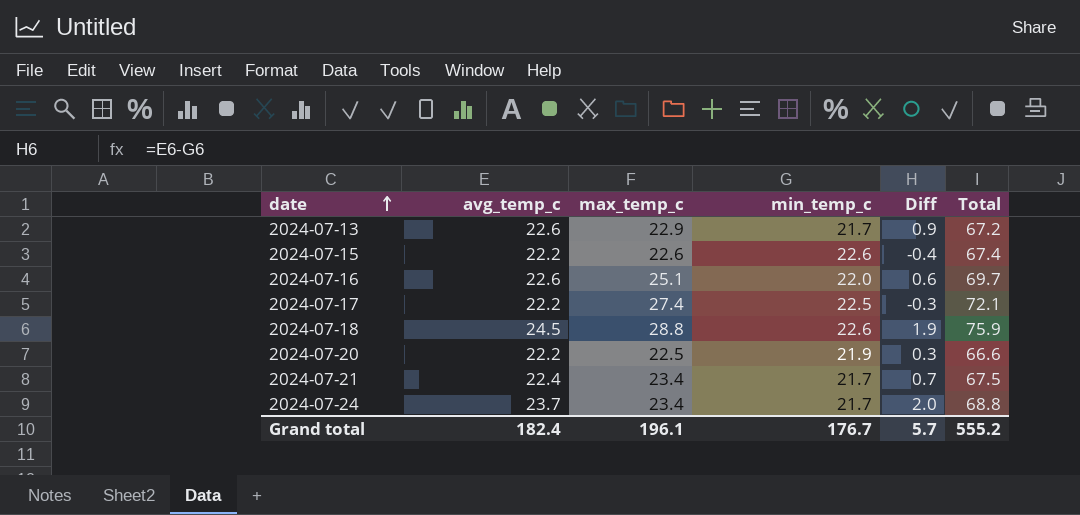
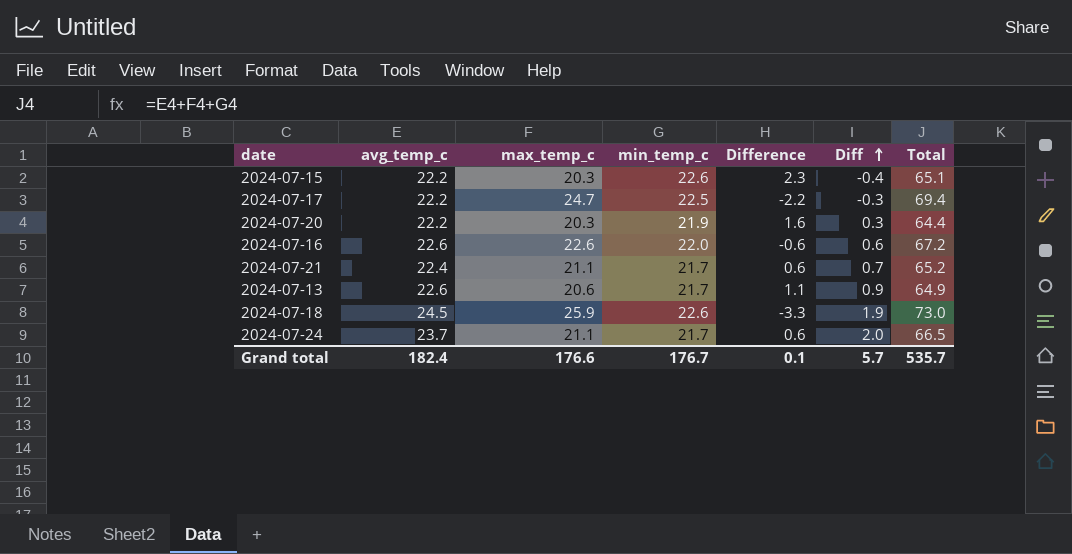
row order: date ascending -> Diff ascending
column Difference | formula: none -> [min_temp_c] - [max_temp_c]
2024-07-15 | max_temp_c: 22.6 -> 20.3
2024-07-15 | Total: 67.4 -> 65.1
2024-07-17 | max_temp_c: 27.4 -> 24.7
2024-07-17 | Total: 72.1 -> 69.4
2024-07-20 | max_temp_c: 22.5 -> 20.3
2024-07-20 | Total: 66.6 -> 64.4
2024-07-16 | max_temp_c: 25.1 -> 22.6
2024-07-16 | Total: 69.7 -> 67.2
2024-07-21 | max_temp_c: 23.4 -> 21.1
2024-07-21 | Total: 67.5 -> 65.2
2024-07-13 | max_temp_c: 22.9 -> 20.6
2024-07-13 | Total: 67.2 -> 64.9
2024-07-18 | max_temp_c: 28.8 -> 25.9
2024-07-18 | Total: 75.9 -> 73.0
2024-07-24 | max_temp_c: 23.4 -> 21.1
2024-07-24 | Total: 68.8 -> 66.5
Grand total | max_temp_c: 196.1 -> 176.6
Grand total | Total: 555.2 -> 535.7

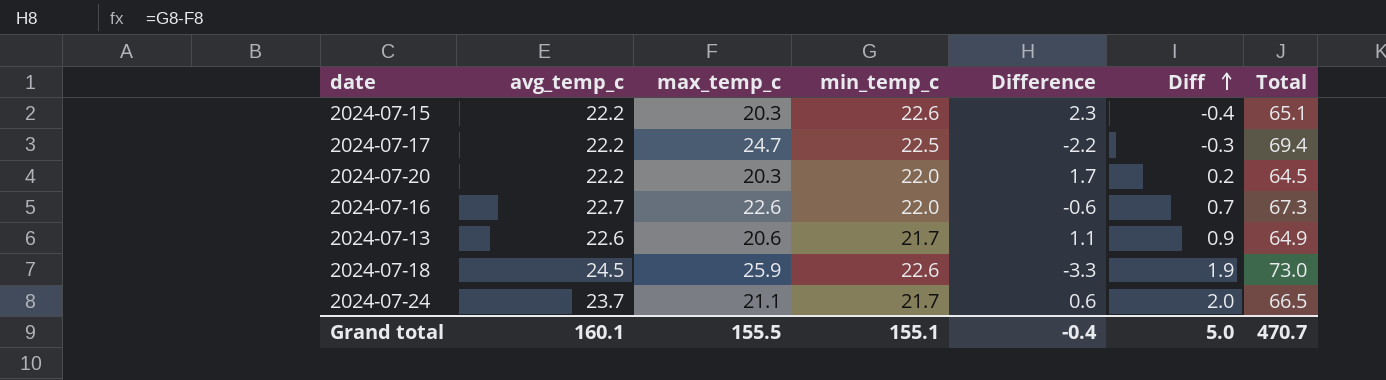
row 2024-07-21: 22.4 | 21.1 | 21.7 | 0.6 | 0.7 | 65.2 -> none
2024-07-20 | min_temp_c: 21.9 -> 22.0
2024-07-20 | Difference: 1.6 -> 1.7
2024-07-20 | Diff: 0.3 -> 0.2
2024-07-20 | Total: 64.4 -> 64.5
2024-07-16 | avg_temp_c: 22.6 -> 22.7
2024-07-16 | Diff: 0.6 -> 0.7
2024-07-16 | Total: 67.2 -> 67.3
Grand total | avg_temp_c: 182.4 -> 160.1
Grand total | max_temp_c: 176.6 -> 155.5
Grand total | min_temp_c: 176.7 -> 155.1
Grand total | Difference: 0.1 -> -0.4
Grand total | Diff: 5.7 -> 5.0
Grand total | Total: 535.7 -> 470.7

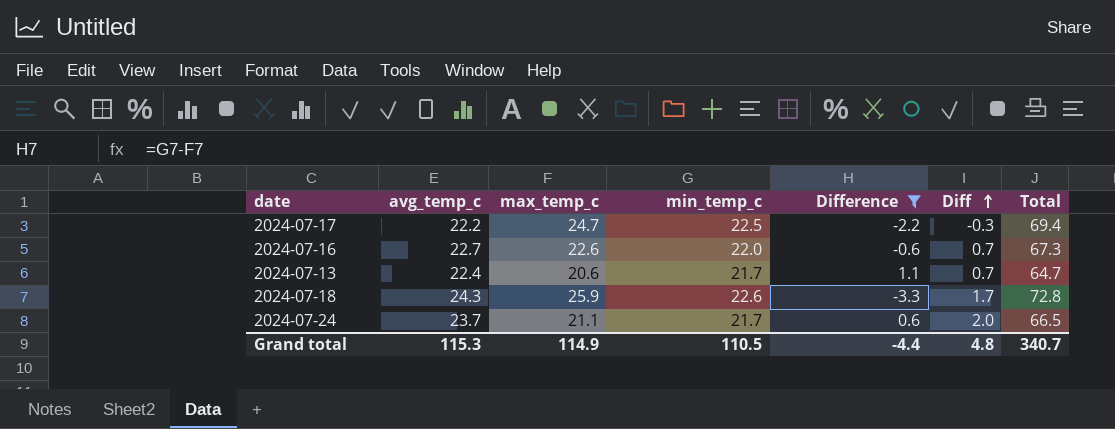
filter: none -> Difference <= 1.1
2024-07-13 | avg_temp_c: 22.6 -> 22.4
2024-07-13 | Diff: 0.9 -> 0.7
2024-07-13 | Total: 64.9 -> 64.7
2024-07-18 | avg_temp_c: 24.5 -> 24.3
2024-07-18 | Diff: 1.9 -> 1.7
2024-07-18 | Total: 73.0 -> 72.8
Grand total | avg_temp_c: 160.1 -> 115.3
Grand total | max_temp_c: 155.5 -> 114.9
Grand total | min_temp_c: 155.1 -> 110.5
Grand total | Difference: -0.4 -> -4.4
Grand total | Diff: 5.0 -> 4.8
Grand total | Total: 470.7 -> 340.7

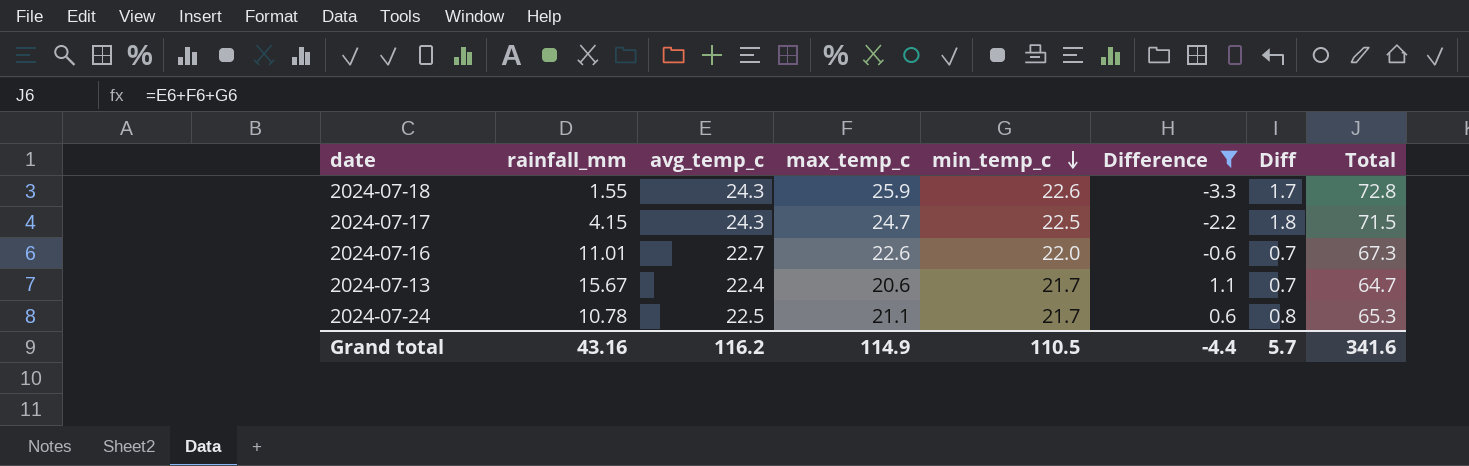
row order: Diff ascending -> min_temp_c descending
column rainfall_mm | position: none -> 2
2024-07-17 | avg_temp_c: 22.2 -> 24.3
2024-07-17 | Diff: -0.3 -> 1.8
2024-07-17 | Total: 69.4 -> 71.5
2024-07-24 | avg_temp_c: 23.7 -> 22.5
2024-07-24 | Diff: 2.0 -> 0.8
2024-07-24 | Total: 66.5 -> 65.3
Grand total | avg_temp_c: 115.3 -> 116.2
Grand total | Diff: 4.8 -> 5.7
Grand total | Total: 340.7 -> 341.6

